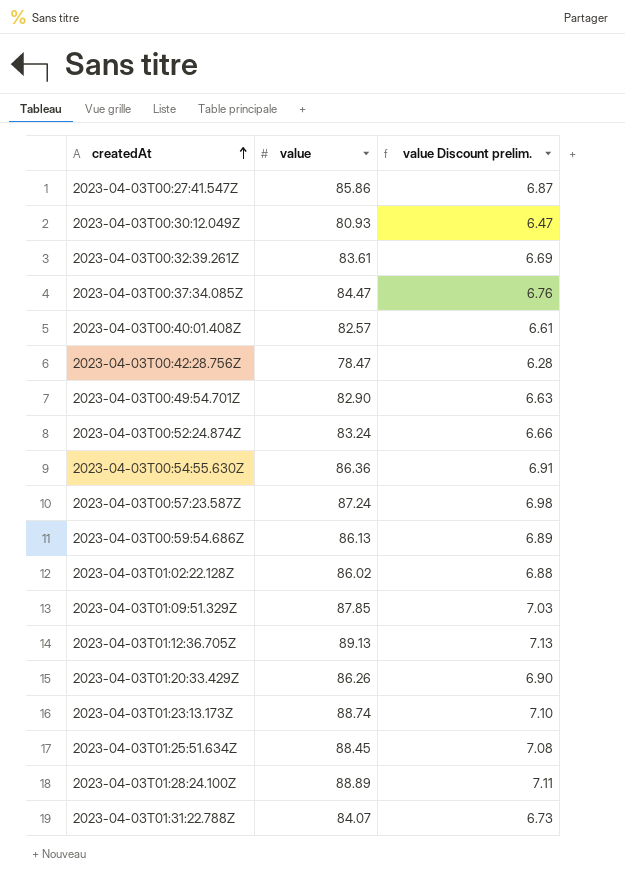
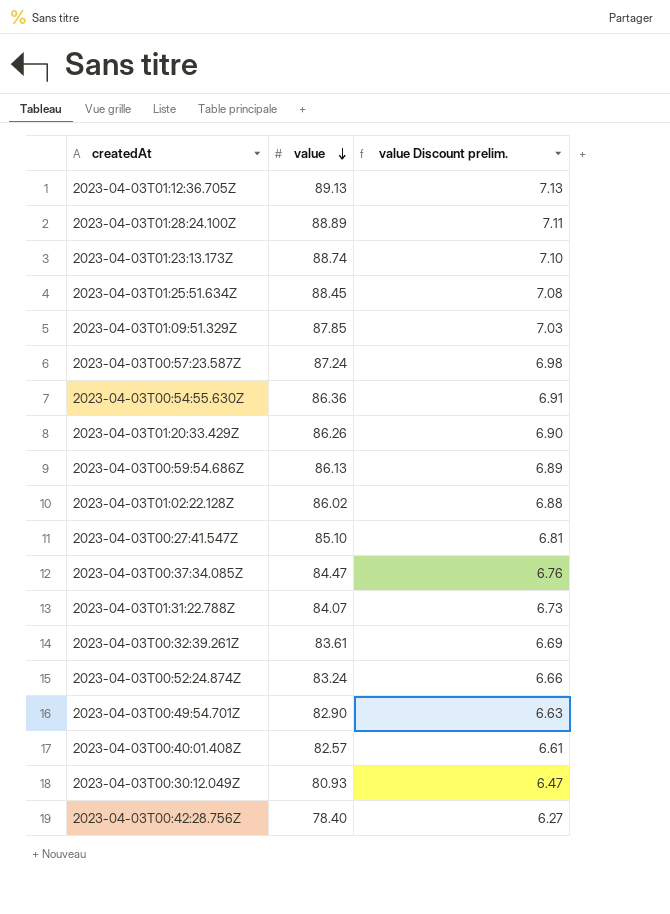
row order: createdAt ascending -> value descending
2023-04-03T00:27:41.547Z | value: 85.86 -> 85.10
2023-04-03T00:27:41.547Z | value Discount prelim.: 6.87 -> 6.81
2023-04-03T00:42:28.756Z | value: 78.47 -> 78.40
2023-04-03T00:42:28.756Z | value Discount prelim.: 6.28 -> 6.27

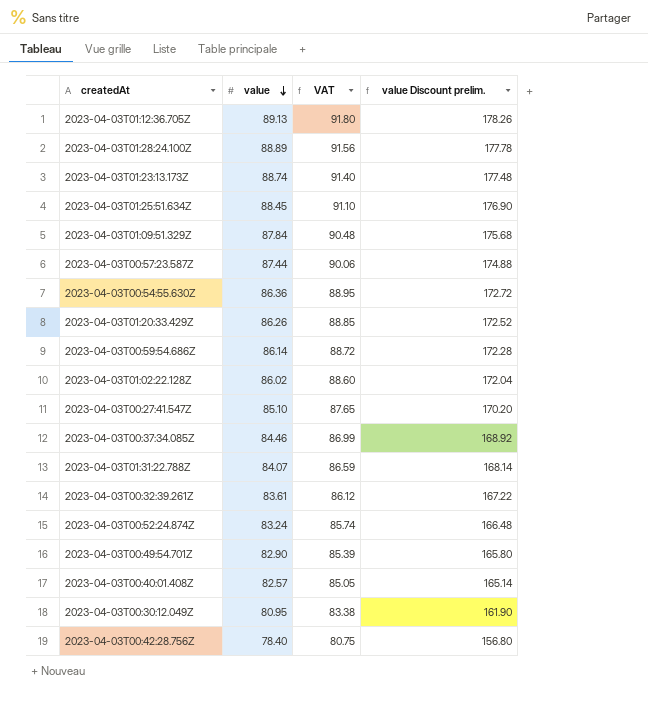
column VAT | formula: none -> [value] * 1.03
column value Discount prelim. | formula: [value] * 0.08 -> [value] * 2
2023-04-03T01:09:51.329Z | value: 87.85 -> 87.84
2023-04-03T00:57:23.587Z | value: 87.24 -> 87.44
2023-04-03T00:59:54.686Z | value: 86.13 -> 86.14
2023-04-03T00:37:34.085Z | value: 84.47 -> 84.46
2023-04-03T00:30:12.049Z | value: 80.93 -> 80.95

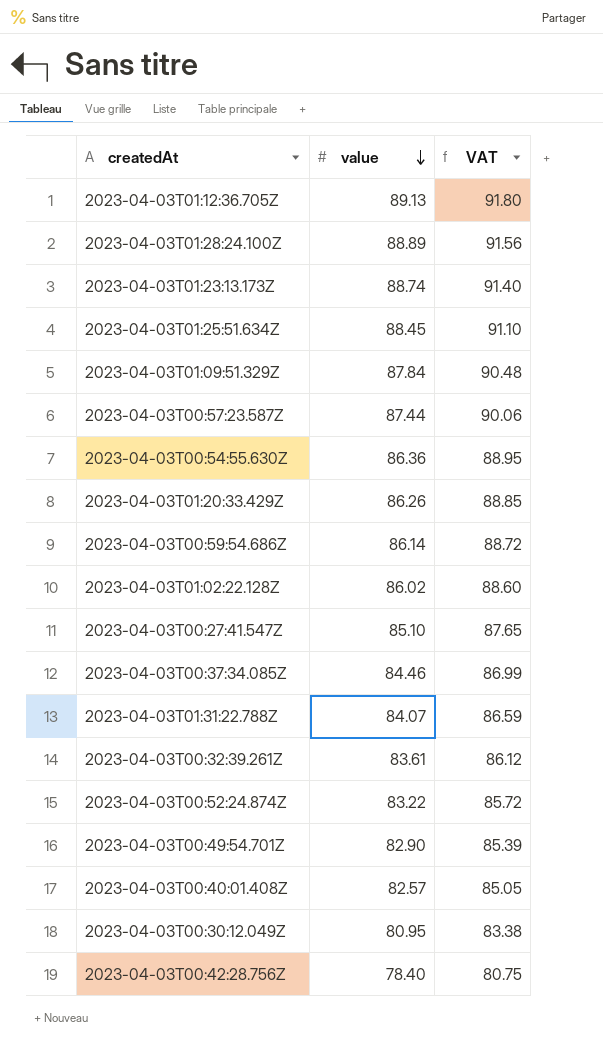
column value Discount prelim. | formula: [value] * 2 -> none
2023-04-03T00:52:24.874Z | value: 83.24 -> 83.22
2023-04-03T00:52:24.874Z | VAT: 85.74 -> 85.72

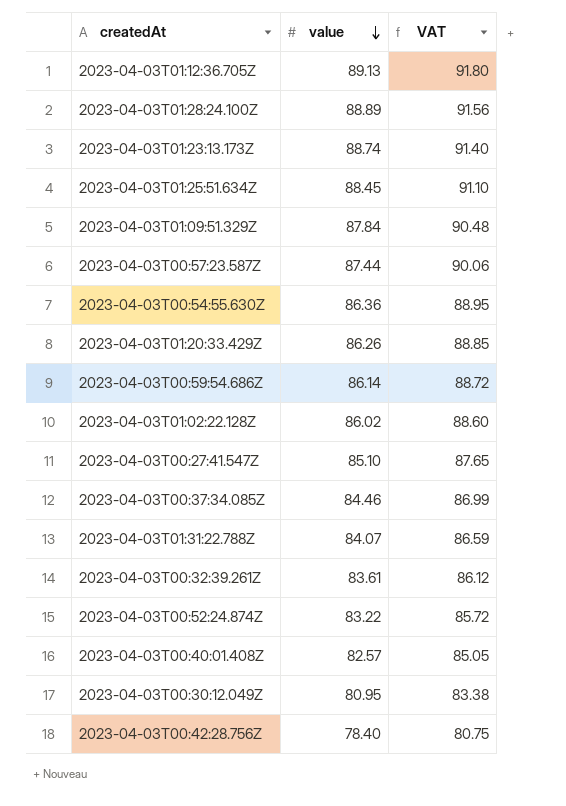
row 2023-04-03T00:49:54.701Z: 82.90 | 85.39 -> none

